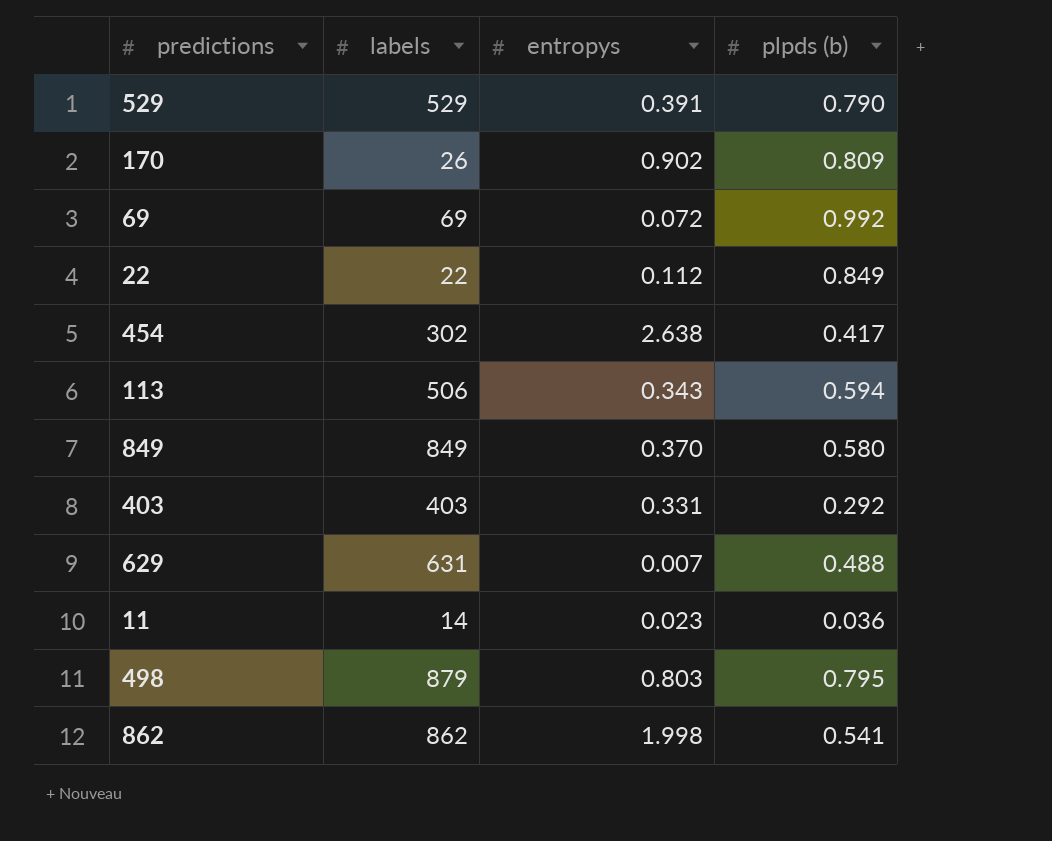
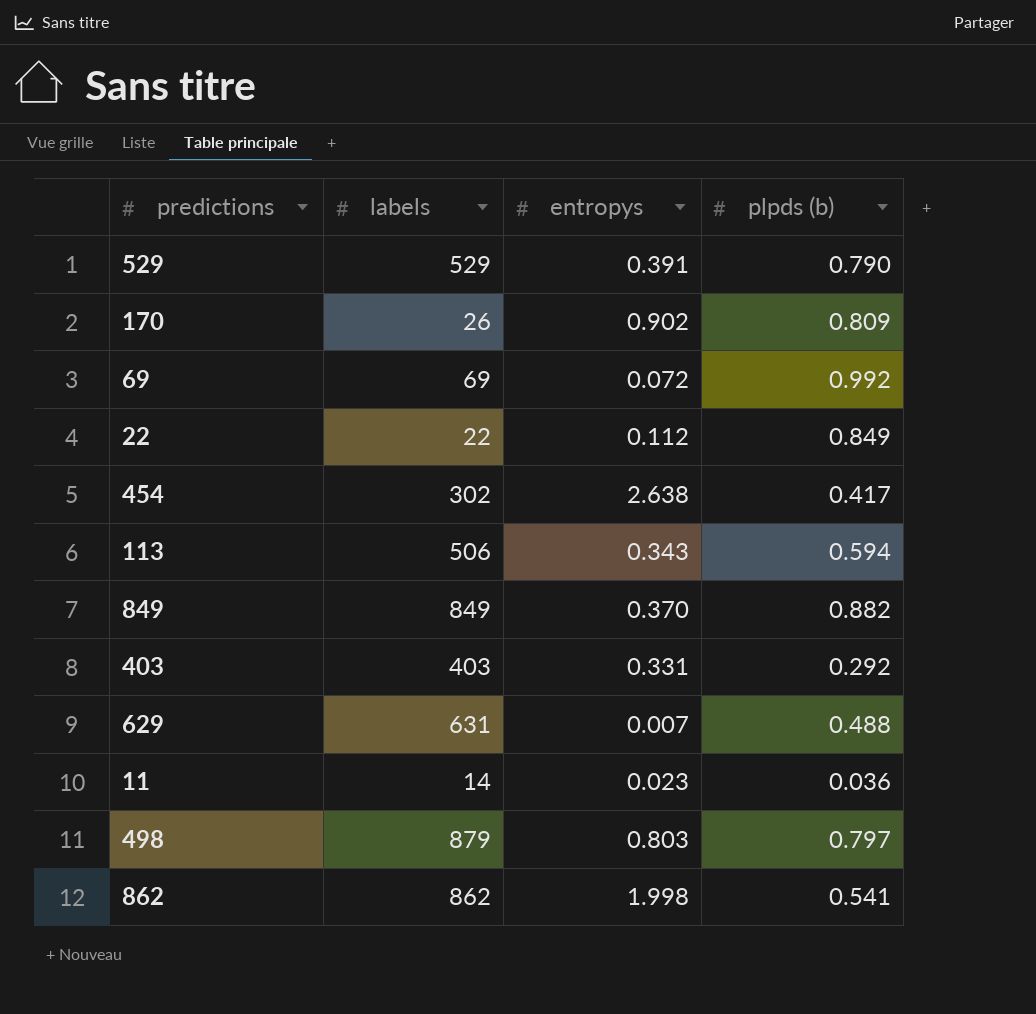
849 | plpds (b): 0.580 -> 0.882
498 | plpds (b): 0.795 -> 0.797

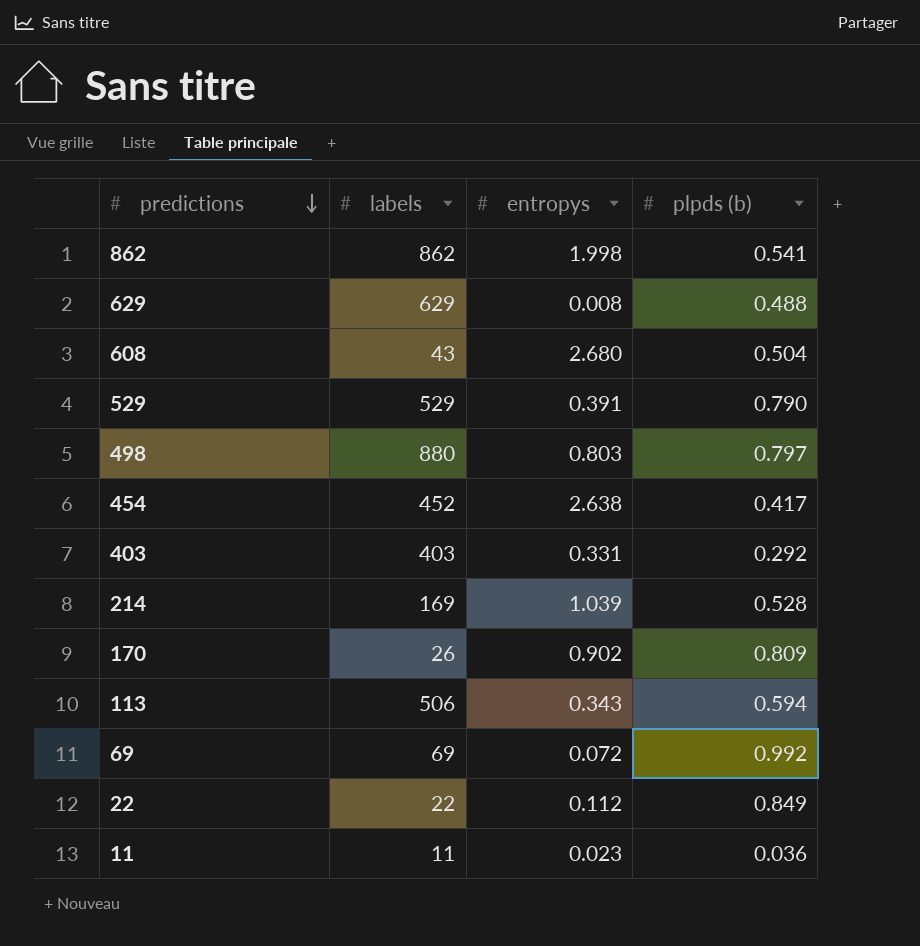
row order: none -> predictions descending
row 849: 849 | 0.370 | 0.882 -> none
629 | labels: 631 -> 629
629 | entropys: 0.007 -> 0.008
row 608: none -> 43 | 2.680 | 0.504
498 | labels: 879 -> 880
454 | labels: 302 -> 452
row 214: none -> 169 | 1.039 | 0.528
11 | labels: 14 -> 11

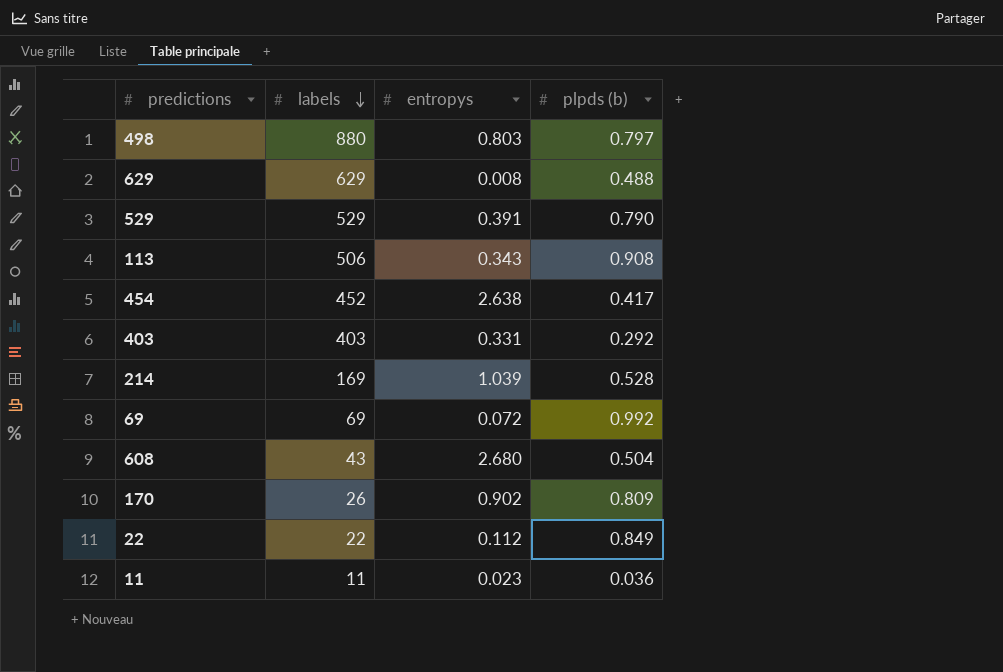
row order: predictions descending -> labels descending
row 862: 862 | 1.998 | 0.541 -> none
113 | plpds (b): 0.594 -> 0.908

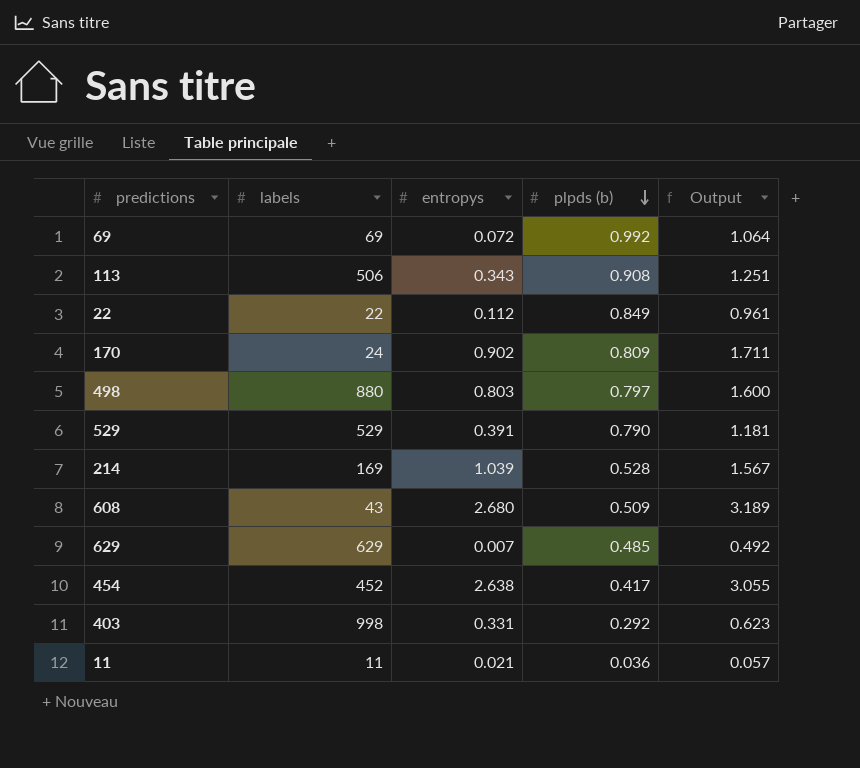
row order: labels descending -> plpds (b) descending
column Output | formula: none -> [entropys] + [plpds (b)]
170 | labels: 26 -> 24
608 | plpds (b): 0.504 -> 0.509
629 | entropys: 0.008 -> 0.007
629 | plpds (b): 0.488 -> 0.485
403 | labels: 403 -> 998
11 | entropys: 0.023 -> 0.021

